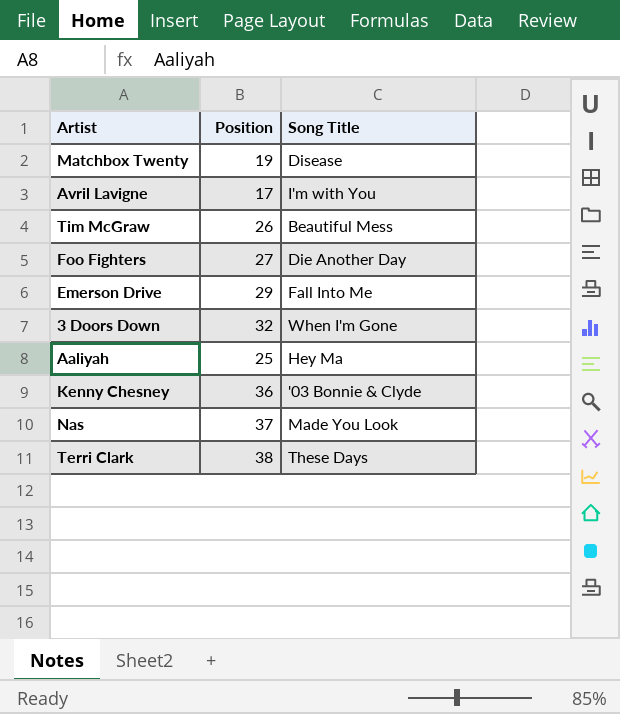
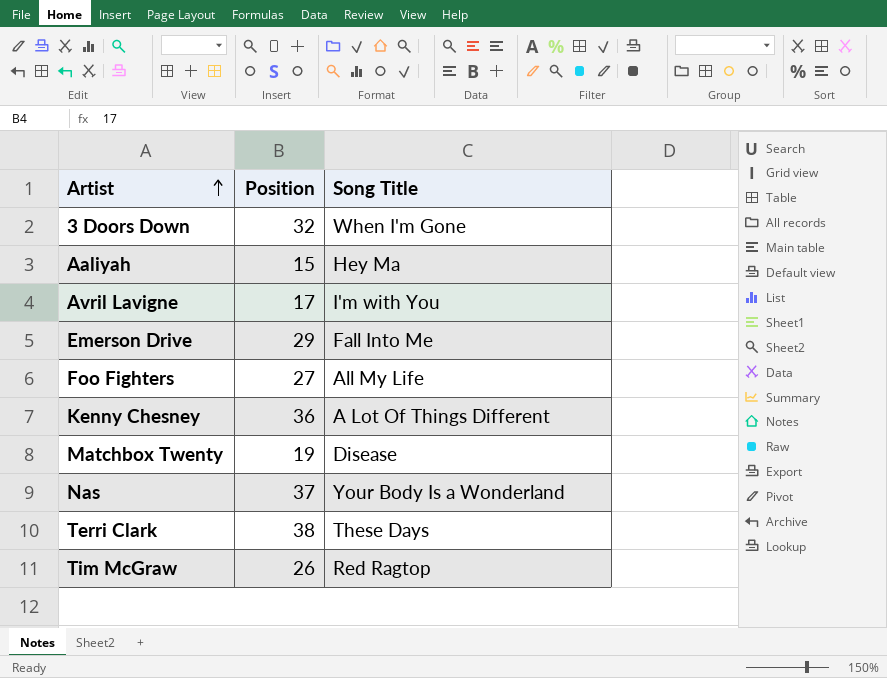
row order: none -> Artist ascending
Aaliyah | Position: 25 -> 15
Foo Fighters | Song Title: Die Another Day -> All My Life
Kenny Chesney | Song Title: '03 Bonnie & Clyde -> A Lot Of Things Different
Nas | Song Title: Made You Look -> Your Body Is a Wonderland
Tim McGraw | Song Title: Beautiful Mess -> Red Ragtop

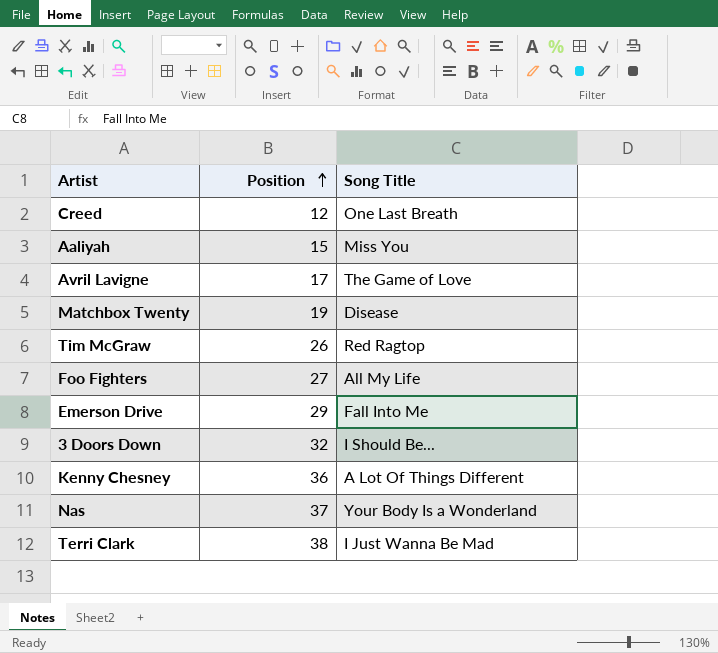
row order: Artist ascending -> Position ascending
row Creed: none -> 12 | One Last Breath
Aaliyah | Song Title: Hey Ma -> Miss You
Avril Lavigne | Song Title: I'm with You -> The Game of Love
3 Doors Down | Song Title: When I'm Gone -> I Should Be...
Terri Clark | Song Title: These Days -> I Just Wanna Be Mad

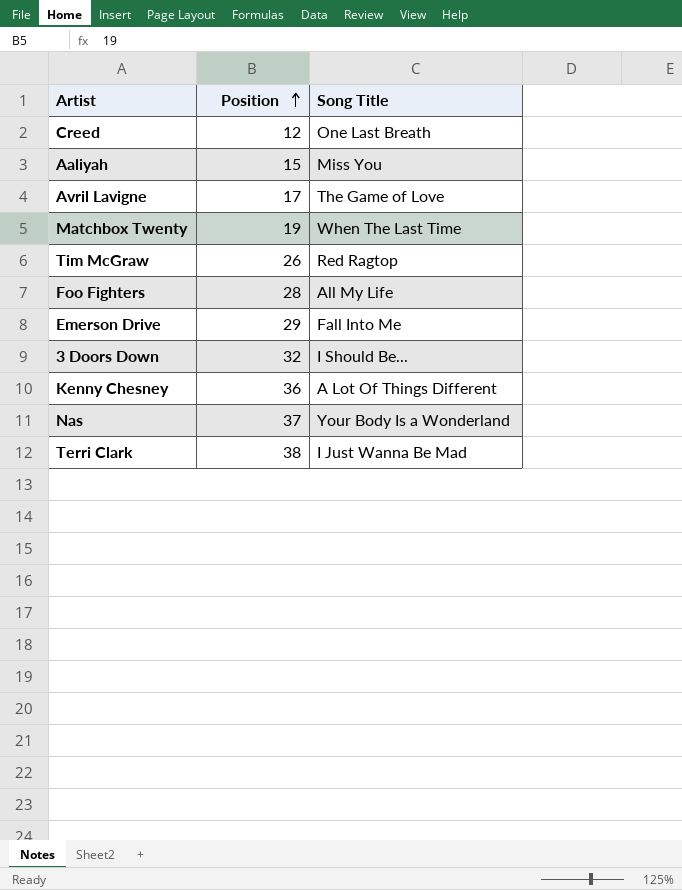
Matchbox Twenty | Song Title: Disease -> When The Last Time
Foo Fighters | Position: 27 -> 28

